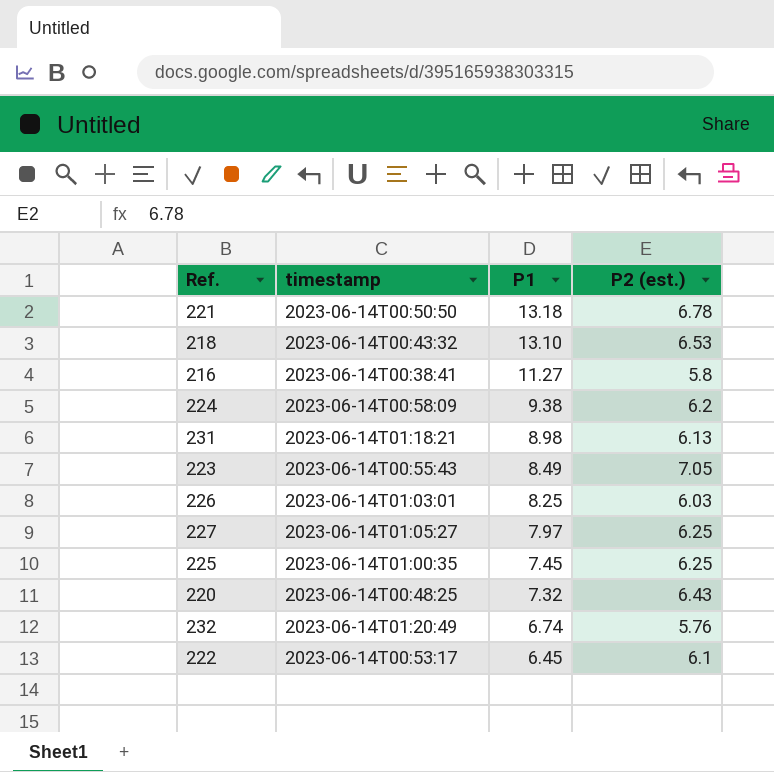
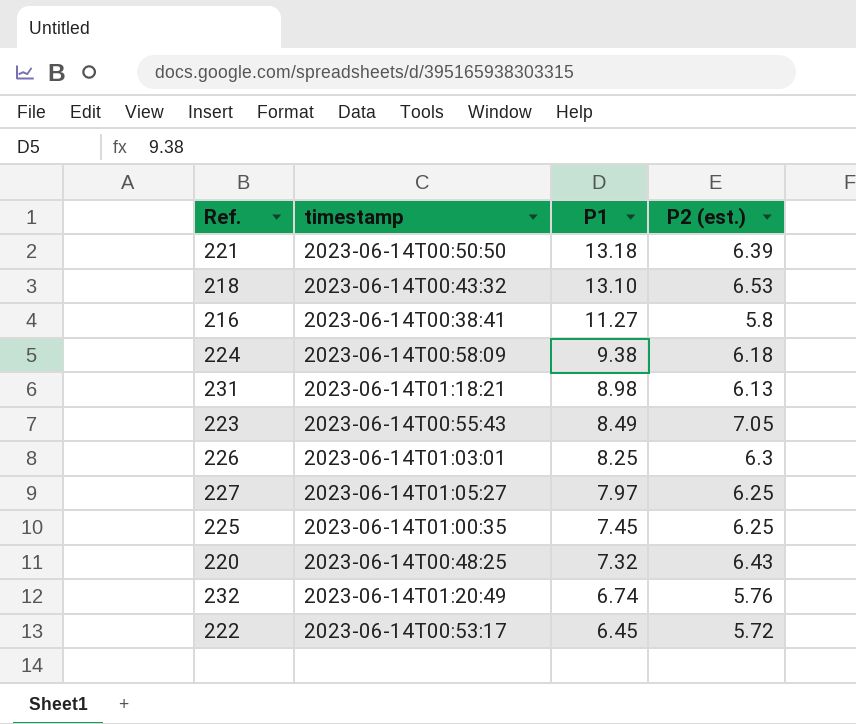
221 | P2 (est.): 6.78 -> 6.39
224 | P2 (est.): 6.2 -> 6.18
226 | P2 (est.): 6.03 -> 6.3
222 | P2 (est.): 6.1 -> 5.72

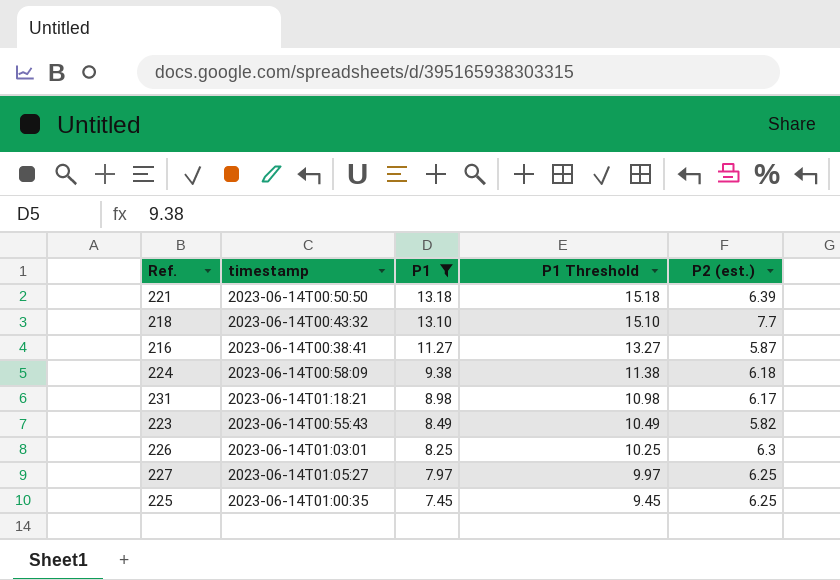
filter: none -> P1 >= 7.45
column P1 Threshold | formula: none -> [P1] + 2
218 | P2 (est.): 6.53 -> 7.7
216 | P2 (est.): 5.8 -> 5.87
231 | P2 (est.): 6.13 -> 6.17
223 | P2 (est.): 7.05 -> 5.82

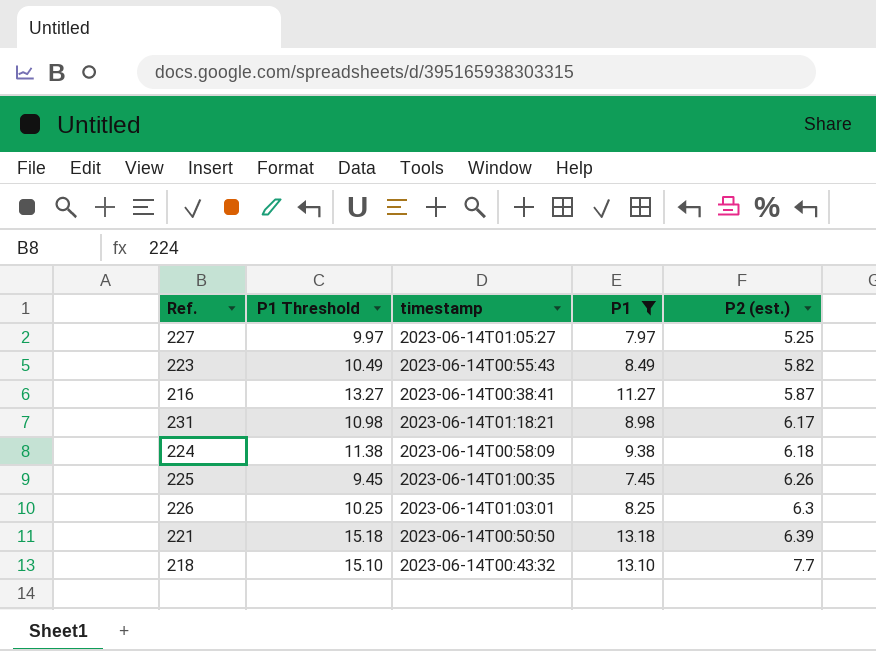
row order: P1 descending -> P2 (est.) ascending
column P1 Threshold | position: 4 -> 2
227 | P2 (est.): 6.25 -> 5.25
225 | P2 (est.): 6.25 -> 6.26

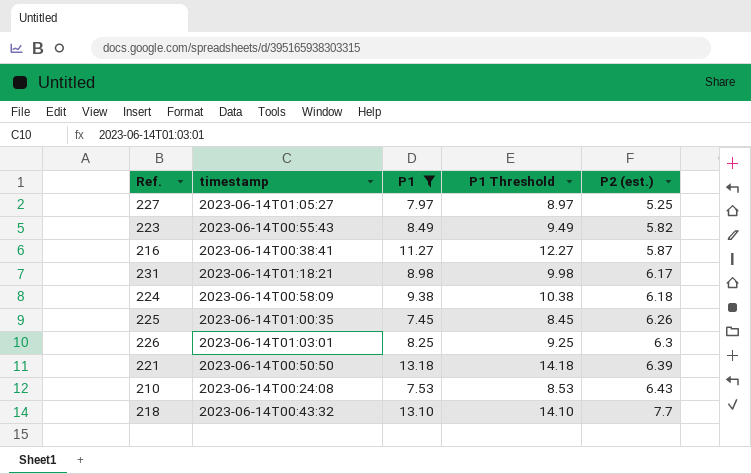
column P1 Threshold | formula: [P1] + 2 -> [P1] + 1
column P1 Threshold | position: 2 -> 4
row 210: none -> 2023-06-14T00:24:08 | 7.53 | 8.53 | 6.43

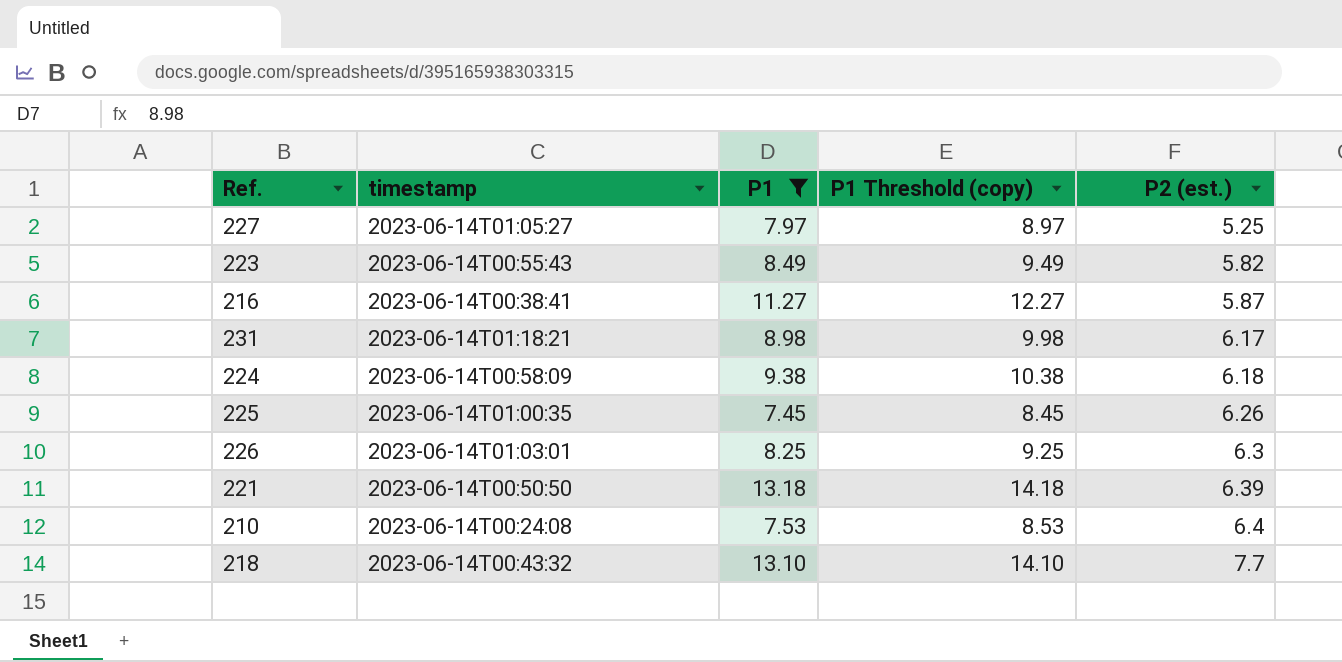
column name: P1 Threshold -> P1 Threshold (copy)
210 | P2 (est.): 6.43 -> 6.4

